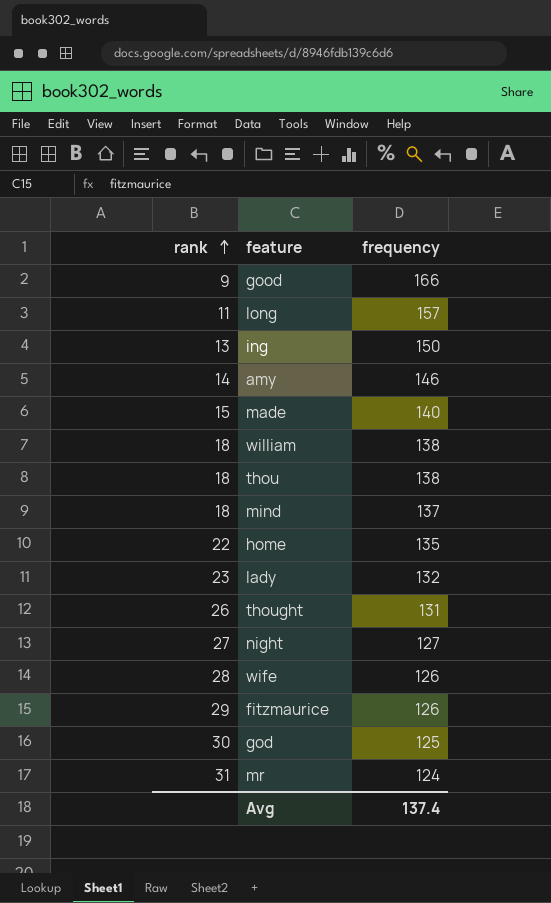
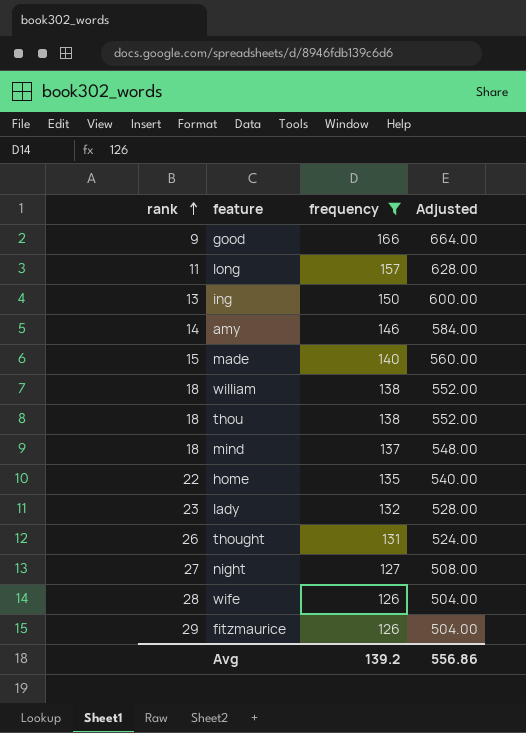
filter: none -> frequency >= 126
column Adjusted | formula: none -> [frequency] * 4
Avg | frequency: 137.4 -> 139.2

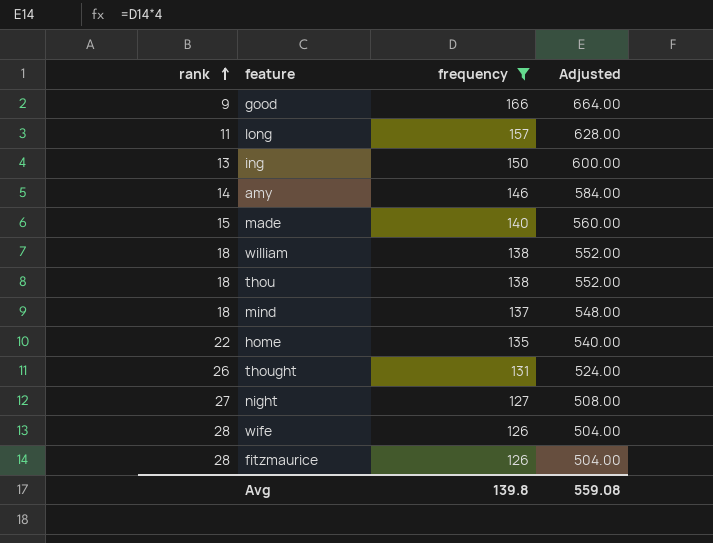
row lady: 23 | 132 | 528.00 -> none
fitzmaurice | rank: 29 -> 28
Avg | frequency: 139.2 -> 139.8
Avg | Adjusted: 556.86 -> 559.08

